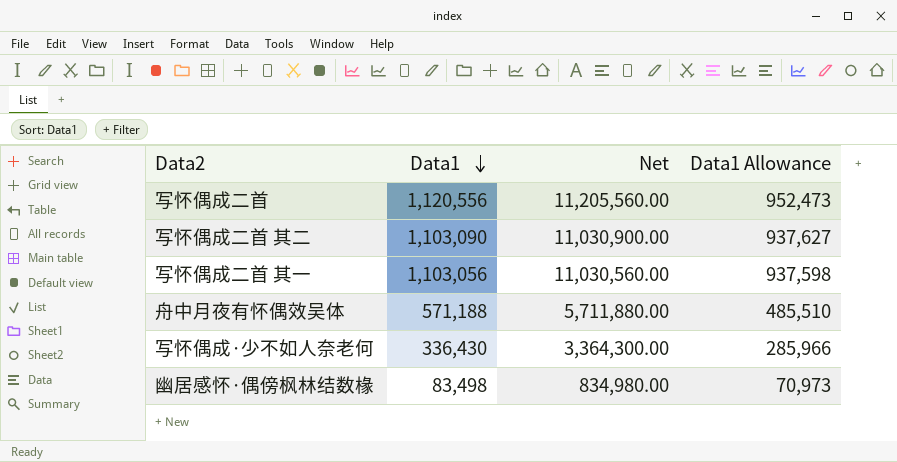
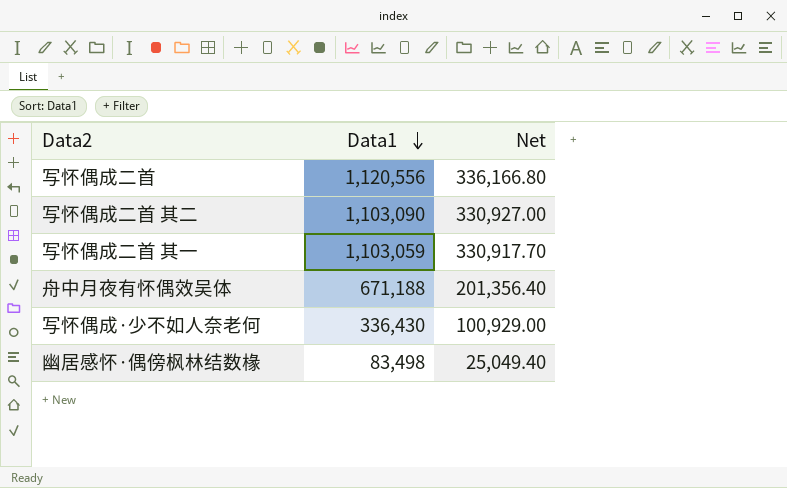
column Data1 Allowance | formula: [Data1] * 0.85 -> none
column Net | formula: [Data1] * 10 -> [Data1] * 0.3
写怀偶成二首 其一 | Data1: 1,103,056 -> 1,103,059
舟中月夜有怀偶效吴体 | Data1: 571,188 -> 671,188

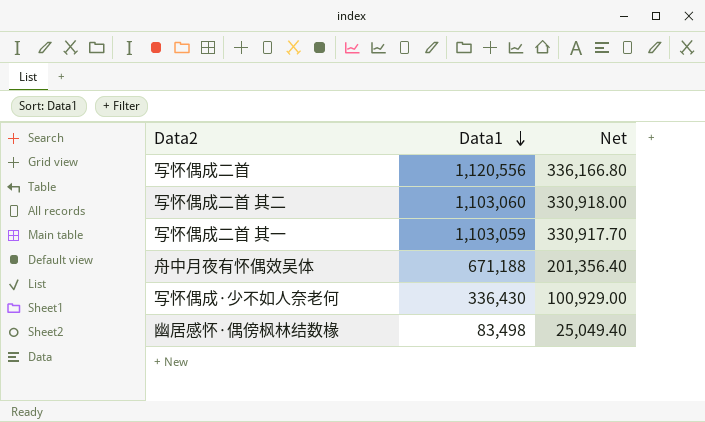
写怀偶成二首 其二 | Data1: 1,103,090 -> 1,103,060
写怀偶成二首 其二 | Net: 330,927.00 -> 330,918.00

